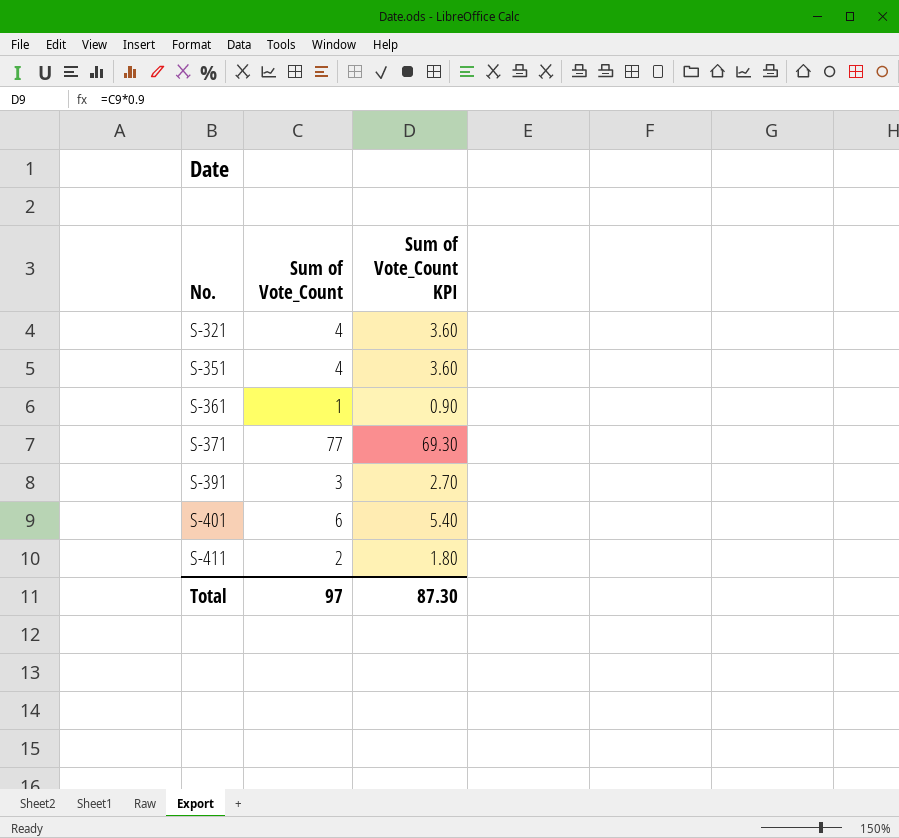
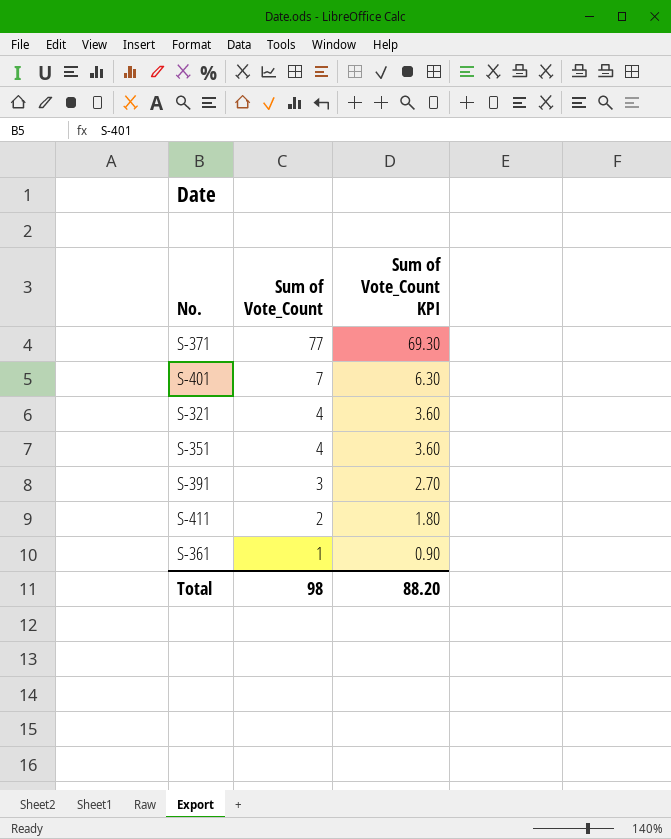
row order: No. ascending -> Sum of Vote_Count descending
S-401 | Sum of Vote_Count: 6 -> 7
S-401 | Sum of Vote_Count KPI: 5.40 -> 6.30
Total | Sum of Vote_Count: 97 -> 98
Total | Sum of Vote_Count KPI: 87.30 -> 88.20

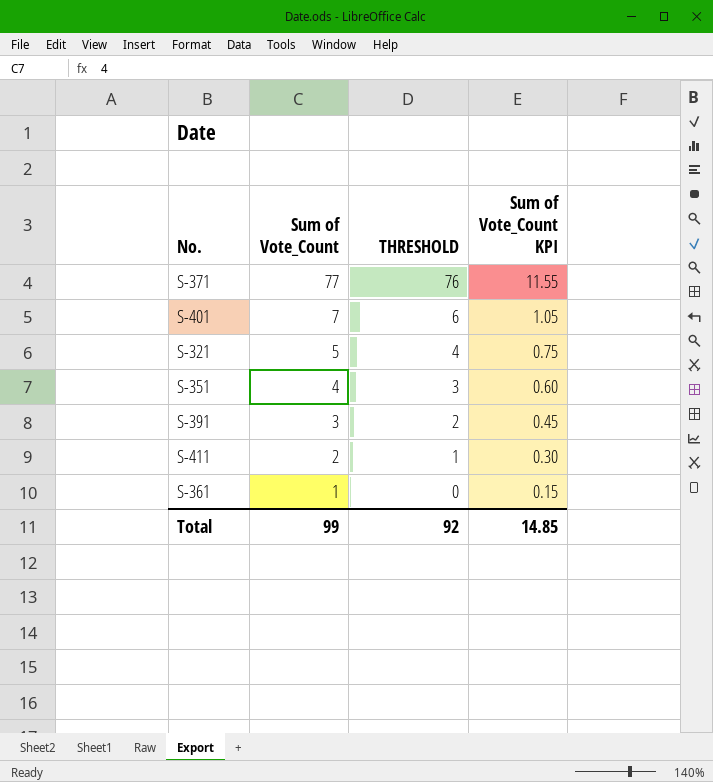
column THRESHOLD | formula: none -> [Sum of Vote_Count] - 1
column Sum of Vote_Count KPI | formula: [Sum of Vote_Count] * 0.9 -> [Sum of Vote_Count] * 0.15
S-321 | Sum of Vote_Count: 4 -> 5
Total | Sum of Vote_Count: 98 -> 99
Total | Sum of Vote_Count KPI: 88.20 -> 14.85

